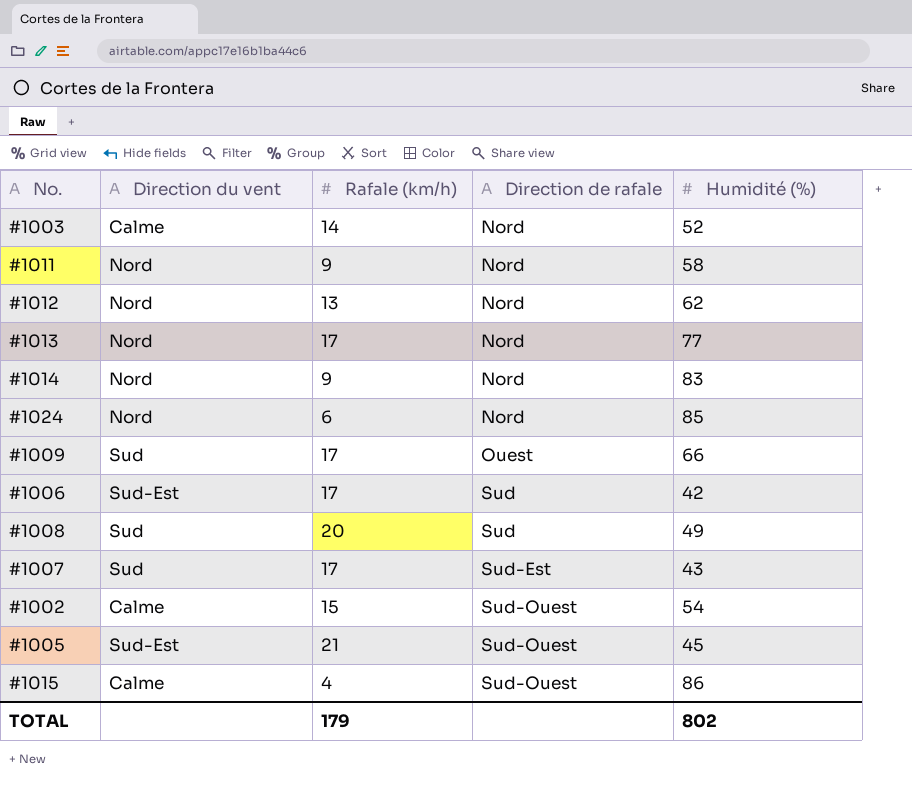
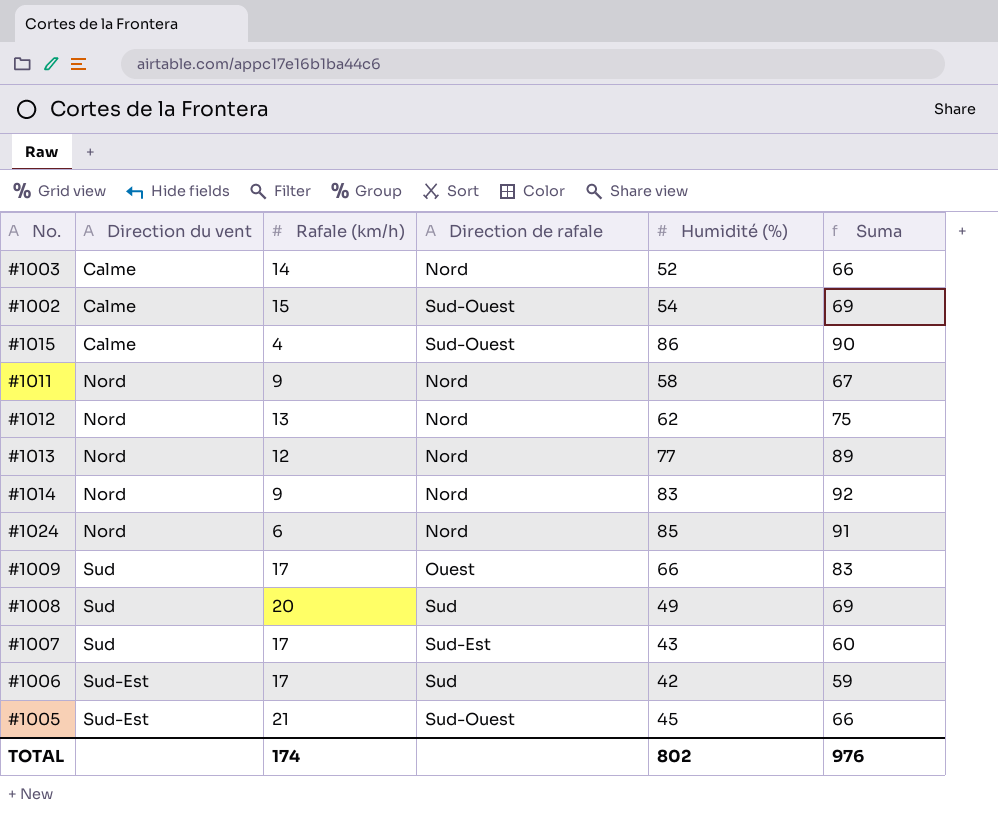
row order: Direction de rafale ascending -> Direction du vent ascending
column Suma | formula: none -> [Rafale (km/h)] + [Humidité (%)]
#1013 | Rafale (km/h): 17 -> 12
TOTAL | Rafale (km/h): 179 -> 174

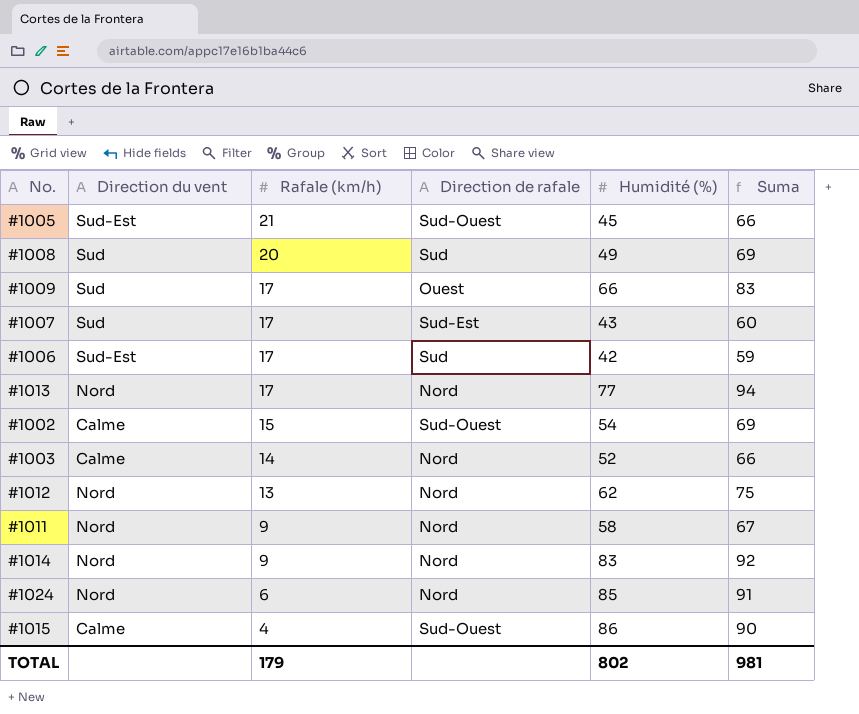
row order: Direction du vent ascending -> Rafale (km/h) descending
#1013 | Rafale (km/h): 12 -> 17
#1013 | Suma: 89 -> 94
TOTAL | Rafale (km/h): 174 -> 179
TOTAL | Suma: 976 -> 981

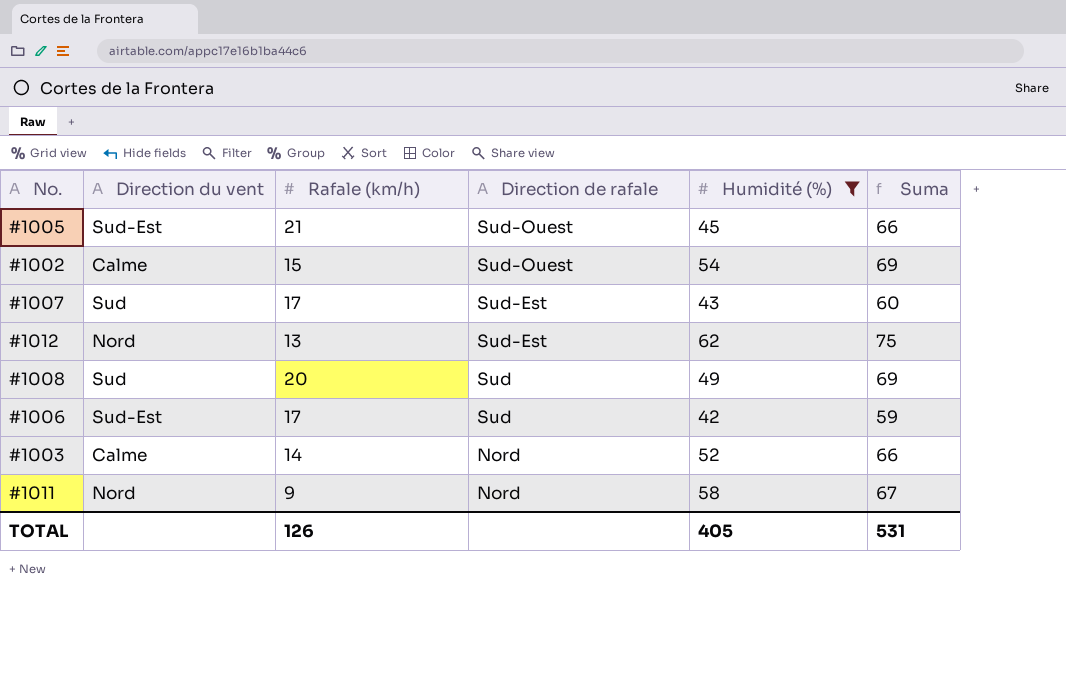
filter: none -> Humidité (%) <= 62
row order: Rafale (km/h) descending -> Direction de rafale descending
#1012 | Direction de rafale: Nord -> Sud-Est
TOTAL | Rafale (km/h): 179 -> 126
TOTAL | Humidité (%): 802 -> 405
TOTAL | Suma: 981 -> 531

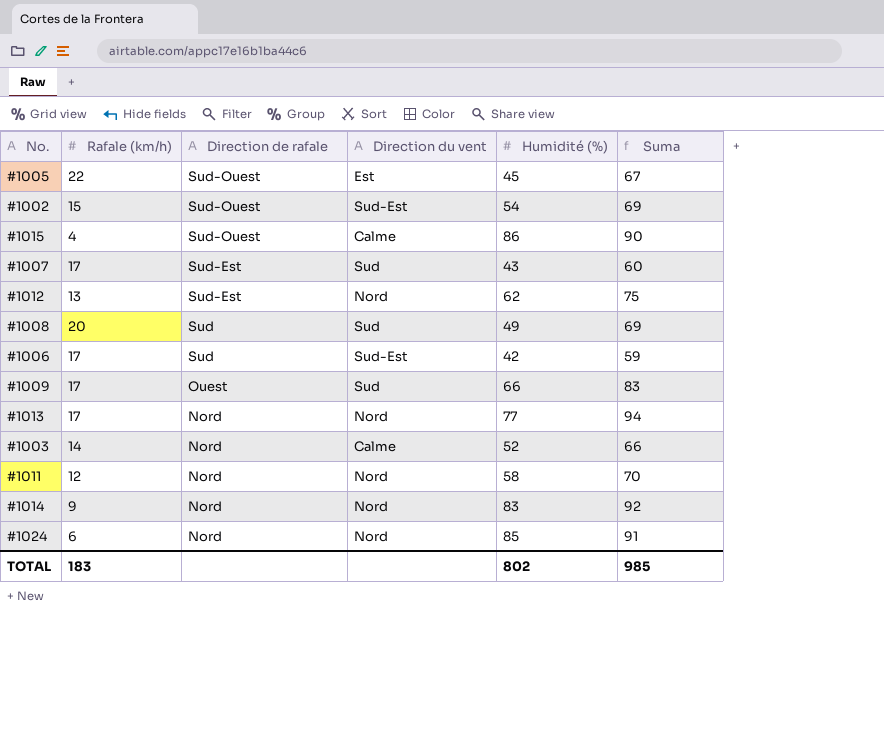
filter: Humidité (%) <= 62 -> none
column Direction du vent | position: 2 -> 4
#1005 | Rafale (km/h): 21 -> 22
#1005 | Direction du vent: Sud-Est -> Est
#1005 | Suma: 66 -> 67
#1002 | Direction du vent: Calme -> Sud-Est
#1011 | Rafale (km/h): 9 -> 12
#1011 | Suma: 67 -> 70
TOTAL | Rafale (km/h): 126 -> 183
TOTAL | Humidité (%): 405 -> 802
TOTAL | Suma: 531 -> 985

